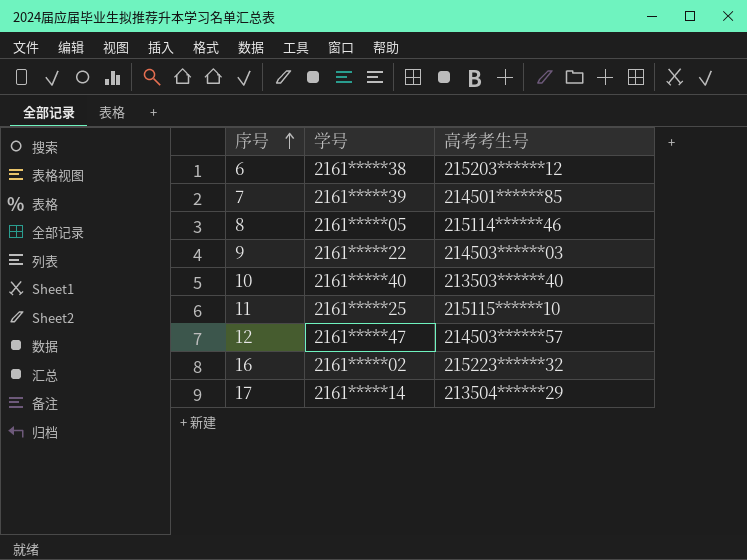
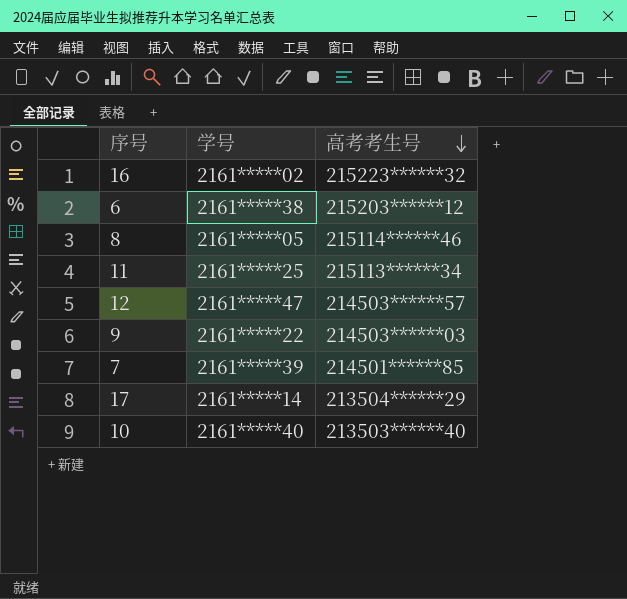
row order: 序号 ascending -> 高考考生号 descending
11 | 高考考生号: 215115******10 -> 215113******34

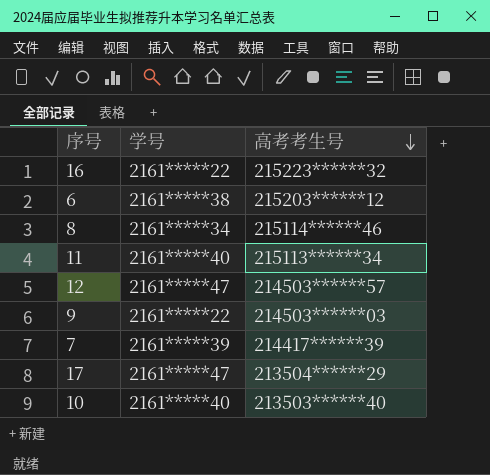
16 | 学号: 2161*****02 -> 2161*****22
8 | 学号: 2161*****05 -> 2161*****34
11 | 学号: 2161*****25 -> 2161*****40
7 | 高考考生号: 214501******85 -> 214417******39
17 | 学号: 2161*****14 -> 2161*****47

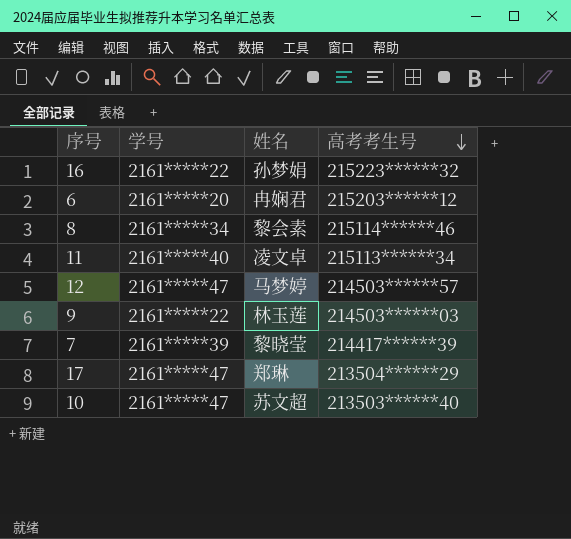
column 姓名 | position: none -> 3
6 | 学号: 2161*****38 -> 2161*****20
10 | 学号: 2161*****40 -> 2161*****47

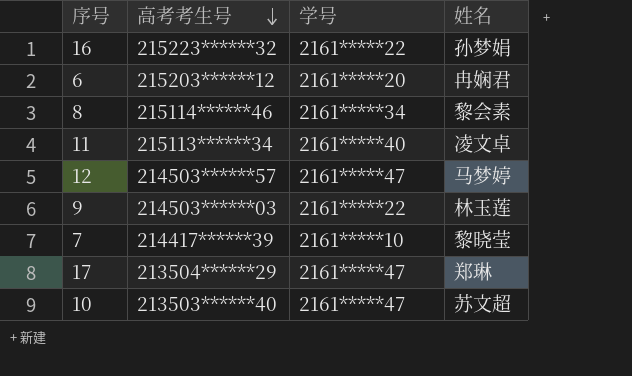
column 高考考生号 | position: 4 -> 2
7 | 学号: 2161*****39 -> 2161*****10

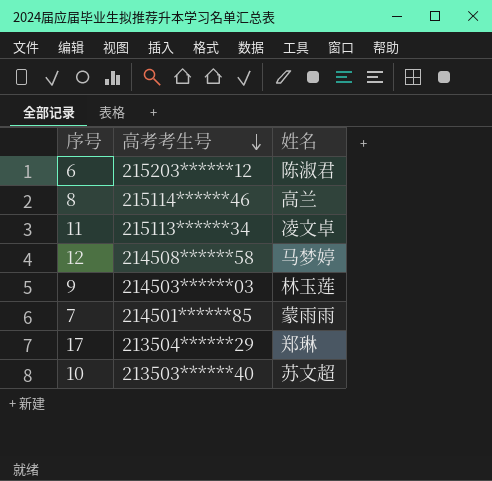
column 学号 | position: 3 -> none
row 16: 215223******32 | 2161*****22 | 孙梦娟 -> none
6 | 姓名: 冉娴君 -> 陈淑君
8 | 姓名: 黎会素 -> 高兰
12 | 高考考生号: 214503******57 -> 214508******58
7 | 高考考生号: 214417******39 -> 214501******85
7 | 姓名: 黎晓莹 -> 蒙雨雨

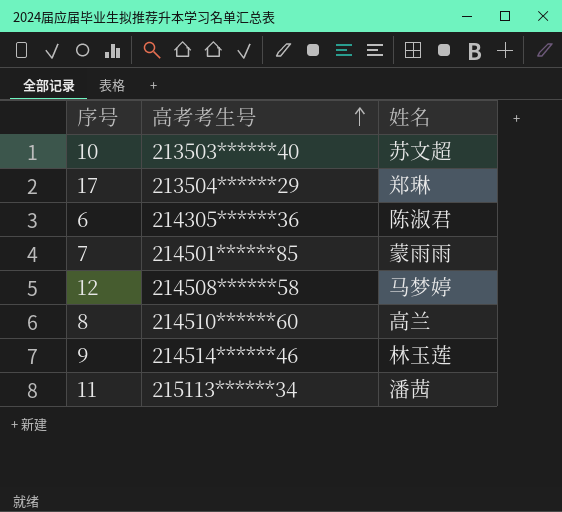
row order: 高考考生号 descending -> 高考考生号 ascending
6 | 高考考生号: 215203******12 -> 214305******36
8 | 高考考生号: 215114******46 -> 214510******60
9 | 高考考生号: 214503******03 -> 214514******46
11 | 姓名: 凌文卓 -> 潘茜

